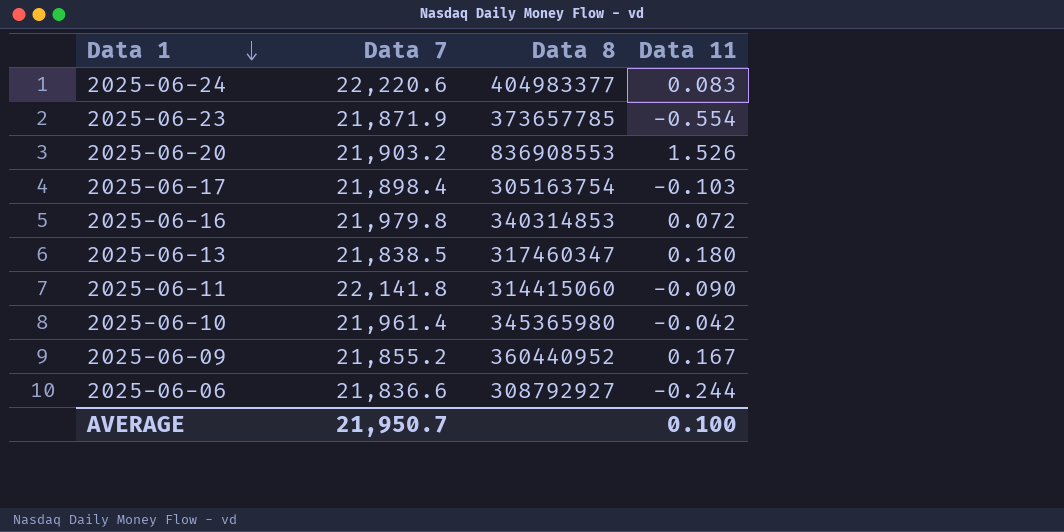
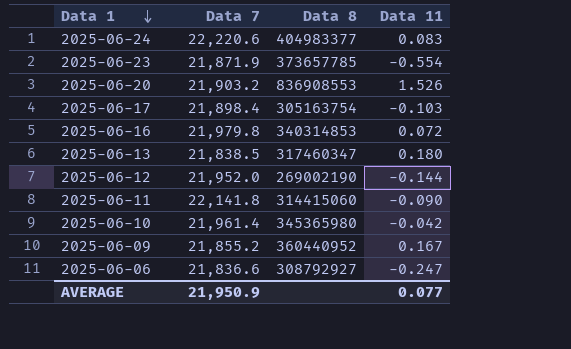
row 2025-06-12: none -> 21,952.0 | 269002190 | -0.144
2025-06-06 | Data 11: -0.244 -> -0.247
AVERAGE | Data 7: 21,950.7 -> 21,950.9
AVERAGE | Data 11: 0.100 -> 0.077

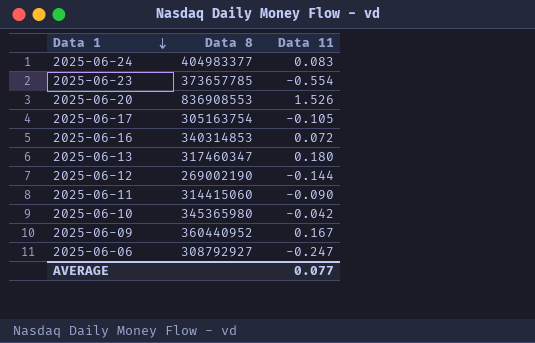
column Data 7 | position: 2 -> none
2025-06-17 | Data 11: -0.103 -> -0.105

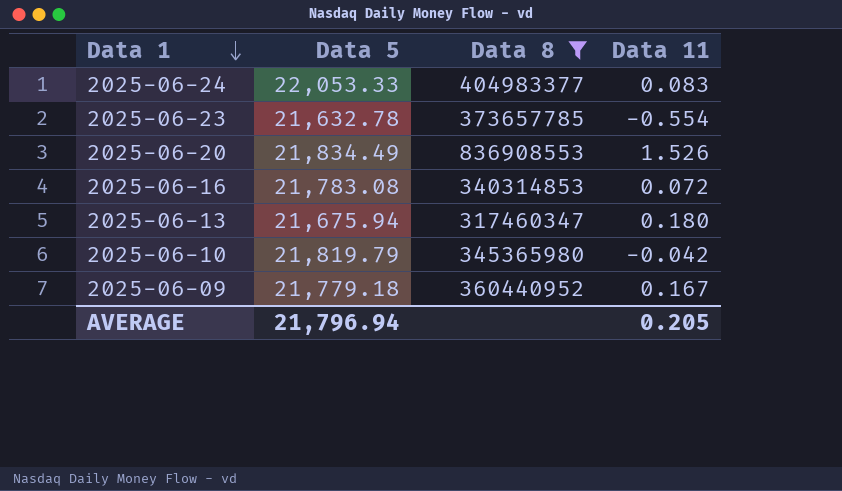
filter: none -> Data 8 >= 317460347
column Data 5 | position: none -> 2
AVERAGE | Data 11: 0.077 -> 0.205

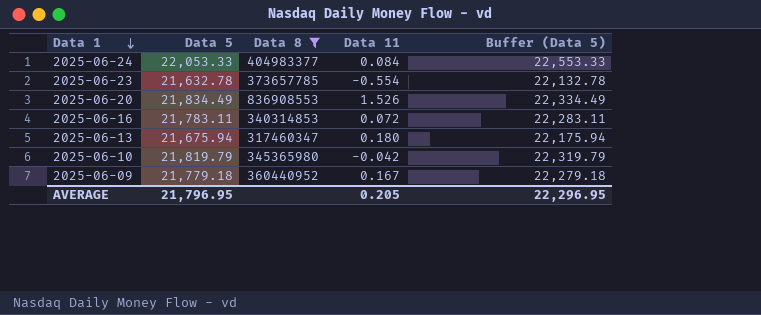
column Buffer (Data 5) | formula: none -> [Data 5] + 500
2025-06-24 | Data 11: 0.083 -> 0.084
2025-06-16 | Data 5: 21,783.08 -> 21,783.11
AVERAGE | Data 5: 21,796.94 -> 21,796.95

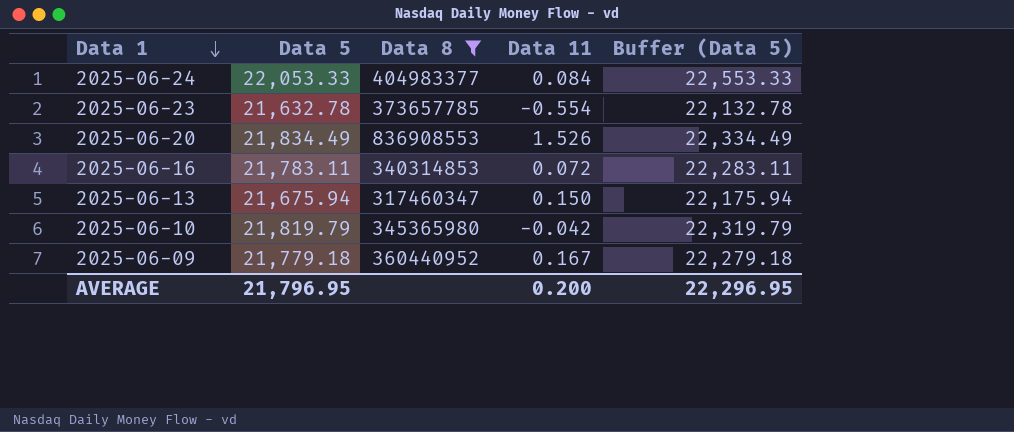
2025-06-13 | Data 11: 0.180 -> 0.150
AVERAGE | Data 11: 0.205 -> 0.200

